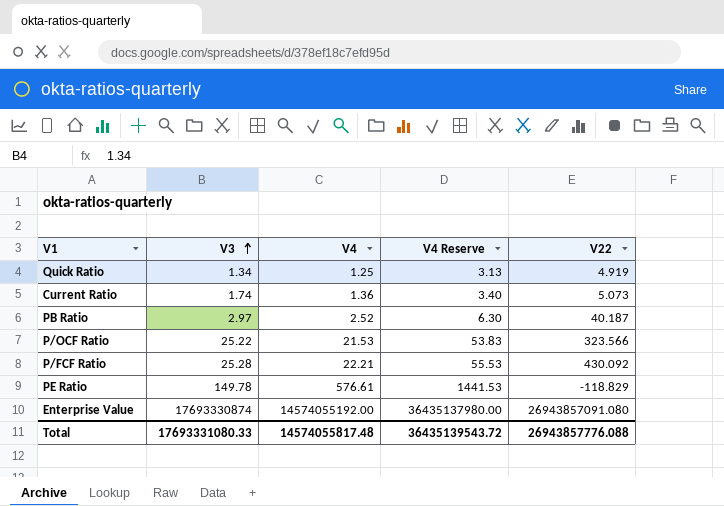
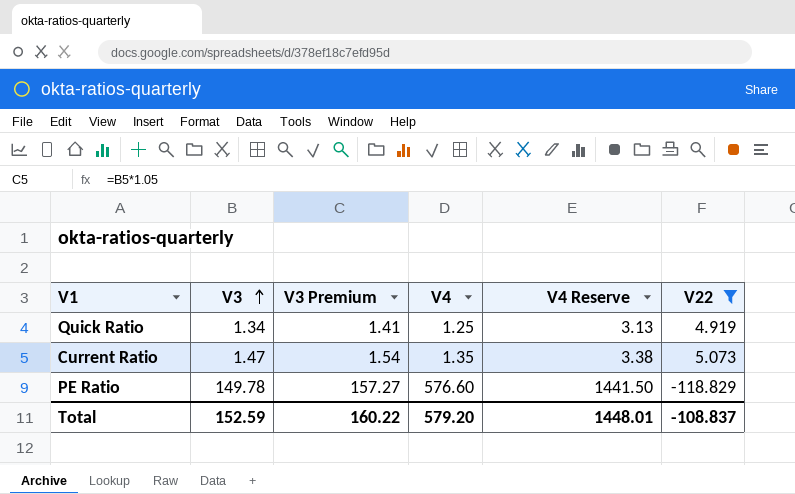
filter: none -> V22 <= 5.073
column V3 Premium | formula: none -> [V3] * 1.05
Current Ratio | V3: 1.74 -> 1.47
Current Ratio | V4: 1.36 -> 1.35
Current Ratio | V4 Reserve: 3.40 -> 3.38
PE Ratio | V4: 576.61 -> 576.60
PE Ratio | V4 Reserve: 1441.53 -> 1441.50
Total | V3: 17693331080.33 -> 152.59
Total | V4: 14574055817.48 -> 579.20
Total | V4 Reserve: 36435139543.72 -> 1448.01
Total | V22: 26943857776.088 -> -108.837

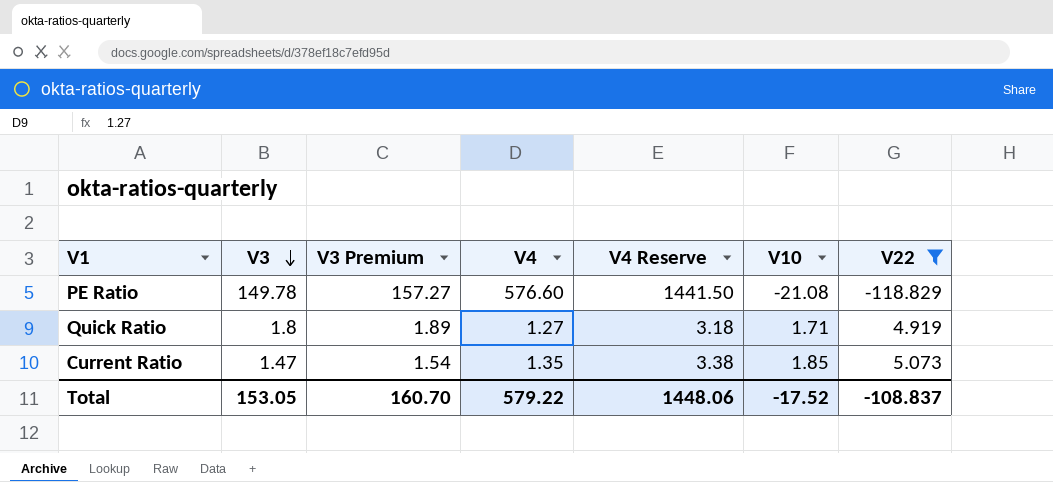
row order: V3 ascending -> V3 descending
column V10 | position: none -> 6
Quick Ratio | V3: 1.34 -> 1.8
Quick Ratio | V3 Premium: 1.41 -> 1.89
Quick Ratio | V4: 1.25 -> 1.27
Quick Ratio | V4 Reserve: 3.13 -> 3.18
Total | V3: 152.59 -> 153.05
Total | V3 Premium: 160.22 -> 160.70
Total | V4: 579.20 -> 579.22
Total | V4 Reserve: 1448.01 -> 1448.06

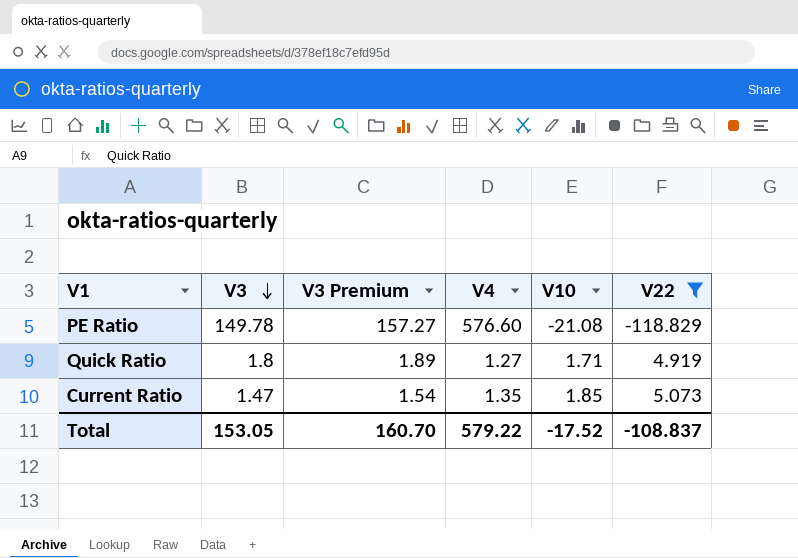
column V4 Reserve | formula: [V4] * 2.5 -> none

